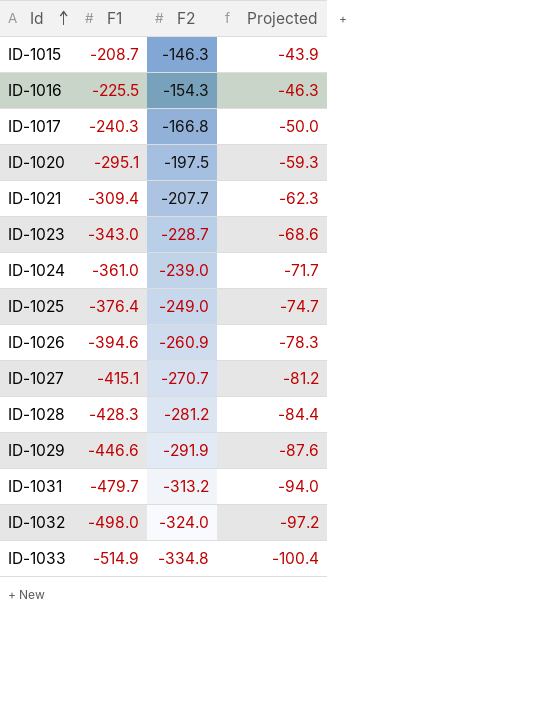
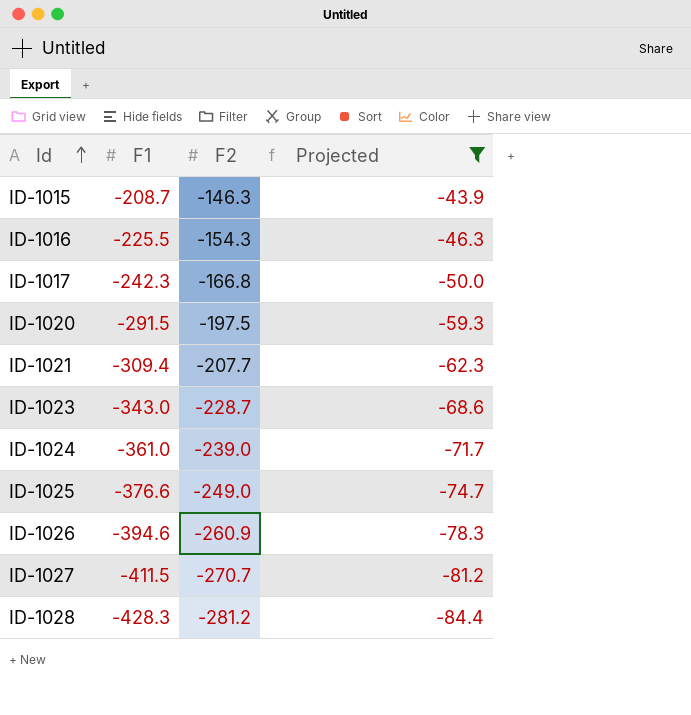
filter: none -> Projected >= -84.4
ID-1017 | F1: -240.3 -> -242.3
ID-1020 | F1: -295.1 -> -291.5
ID-1025 | F1: -376.4 -> -376.6
ID-1027 | F1: -415.1 -> -411.5

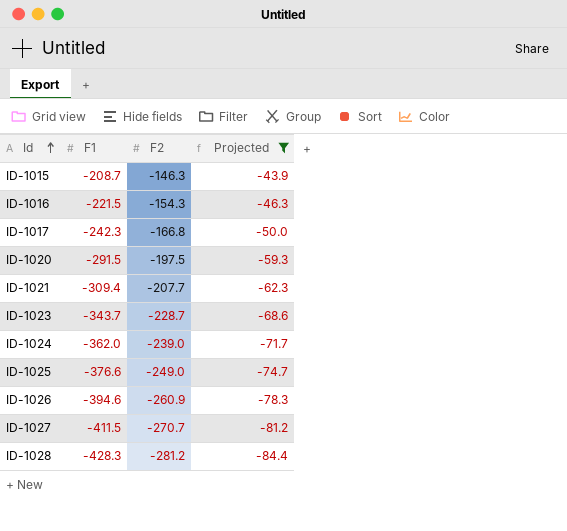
ID-1016 | F1: -225.5 -> -221.5
ID-1023 | F1: -343.0 -> -343.7
ID-1024 | F1: -361.0 -> -362.0

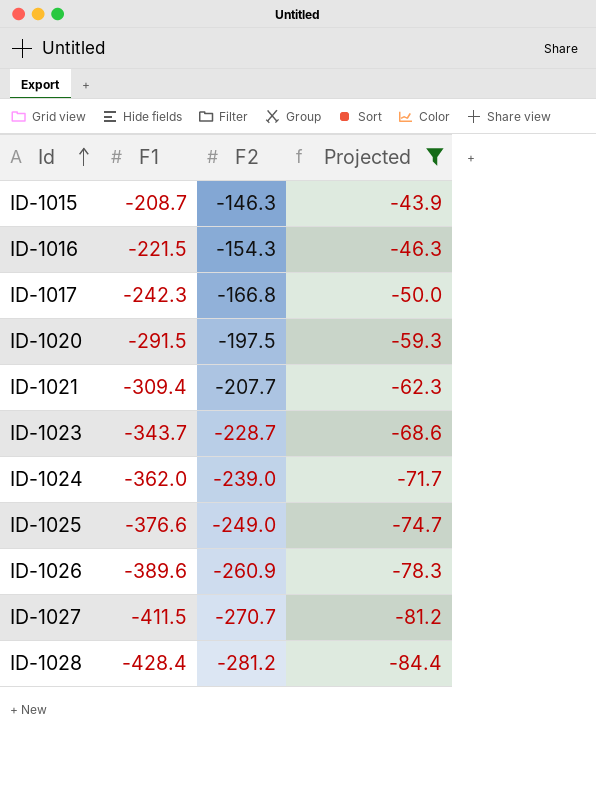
ID-1026 | F1: -394.6 -> -389.6
ID-1028 | F1: -428.3 -> -428.4

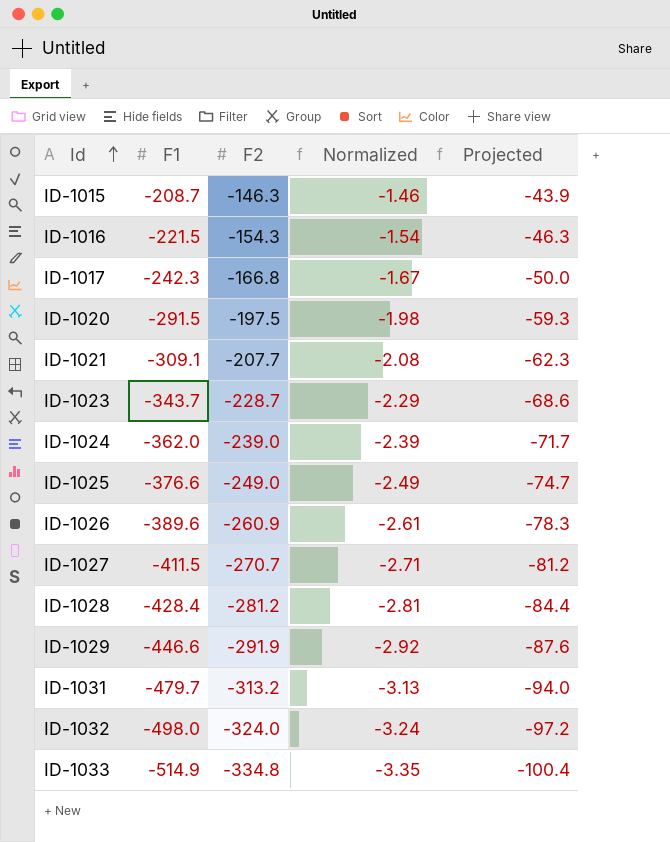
filter: Projected >= -84.4 -> none
column Normalized | formula: none -> [F2] * 0.01
ID-1021 | F1: -309.4 -> -309.1

